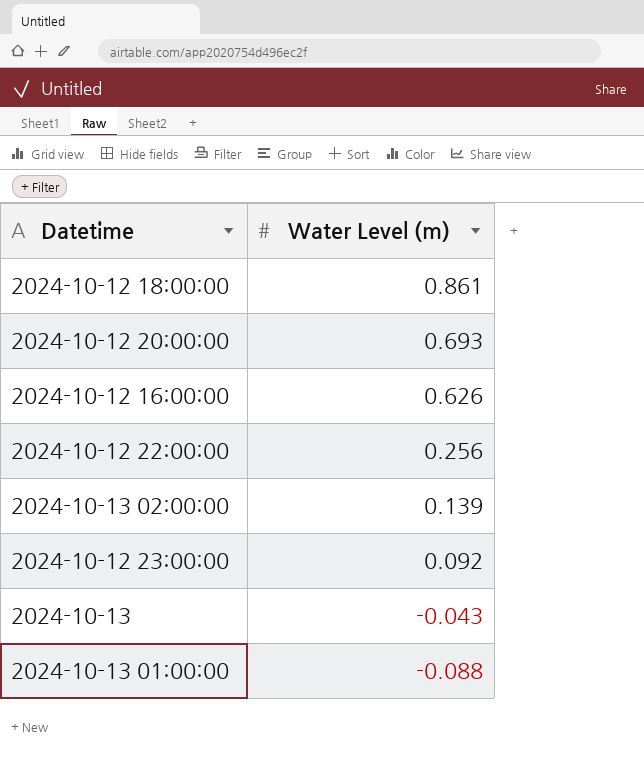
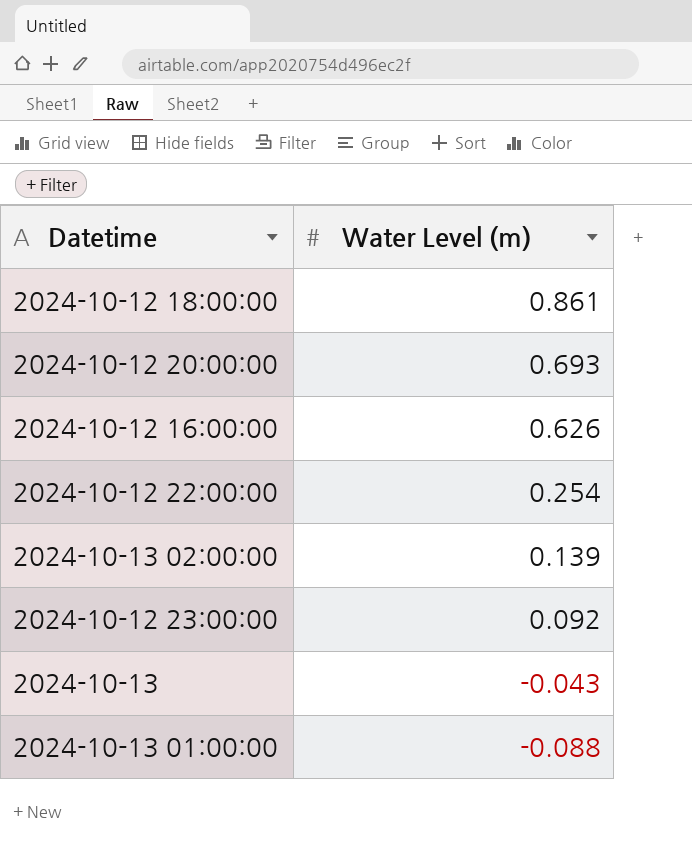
2024-10-12 22:00:00 | Water Level (m): 0.256 -> 0.254

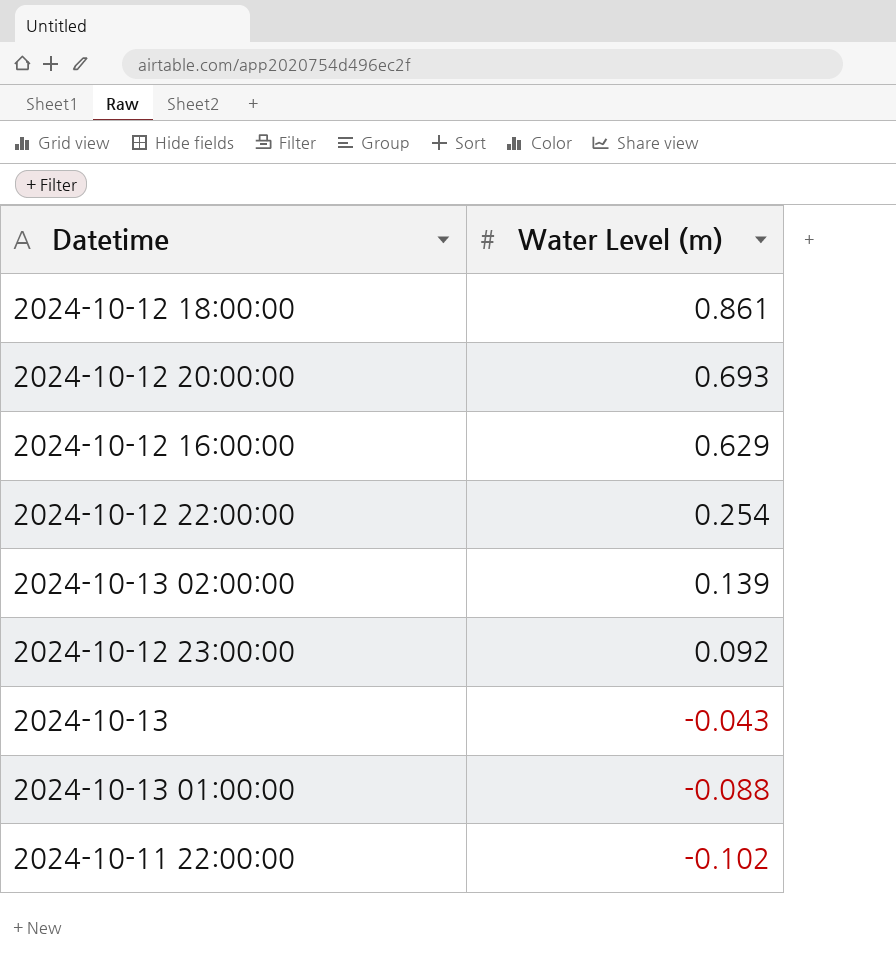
2024-10-12 16:00:00 | Water Level (m): 0.626 -> 0.629
row 2024-10-11 22:00:00: none -> -0.102

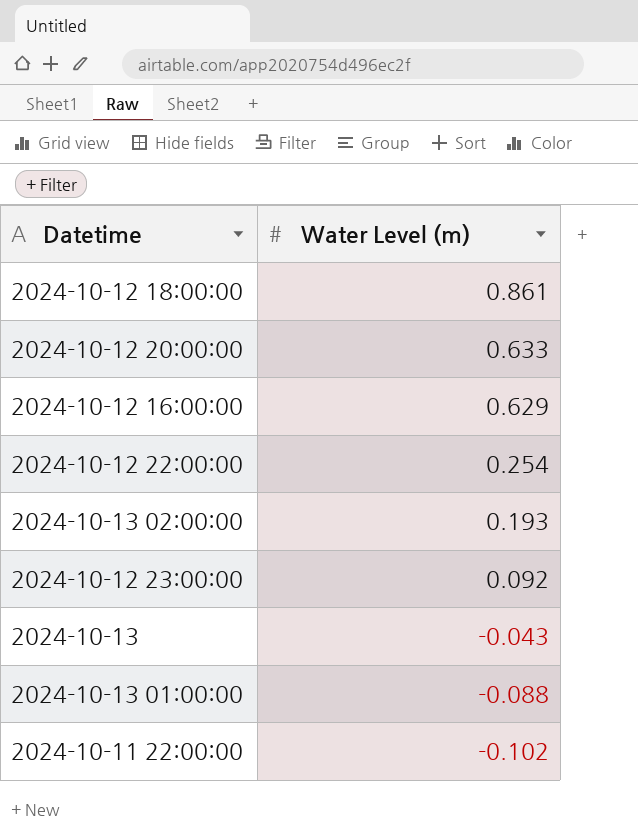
2024-10-12 20:00:00 | Water Level (m): 0.693 -> 0.633
2024-10-13 02:00:00 | Water Level (m): 0.139 -> 0.193

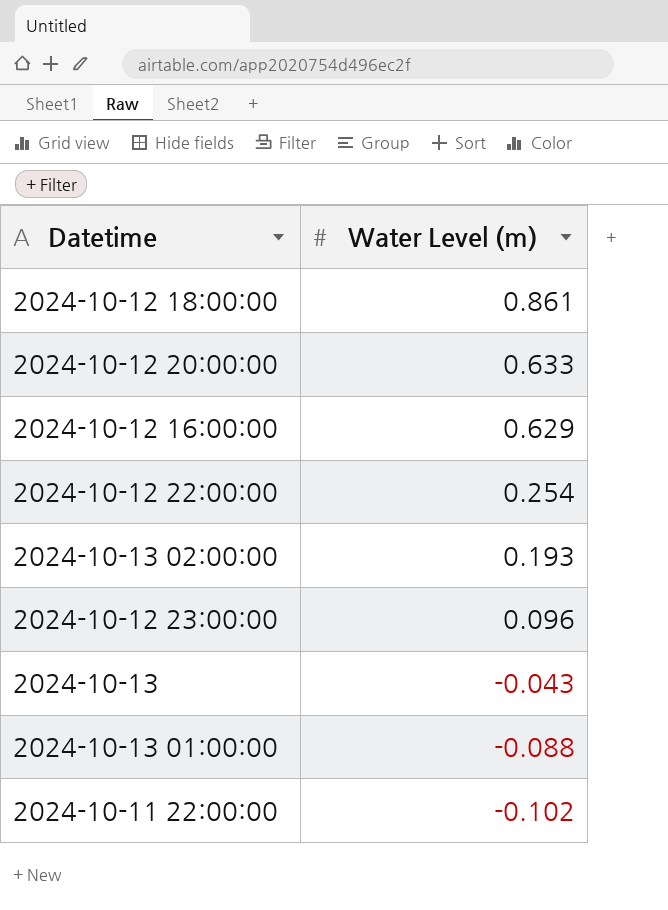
2024-10-12 23:00:00 | Water Level (m): 0.092 -> 0.096

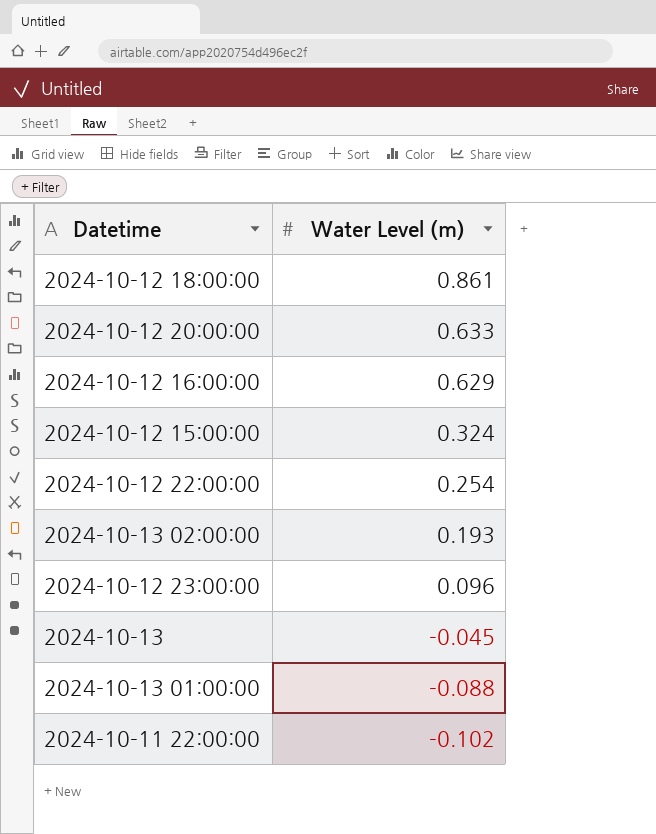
row 2024-10-12 15:00:00: none -> 0.324
2024-10-13 | Water Level (m): -0.043 -> -0.045

